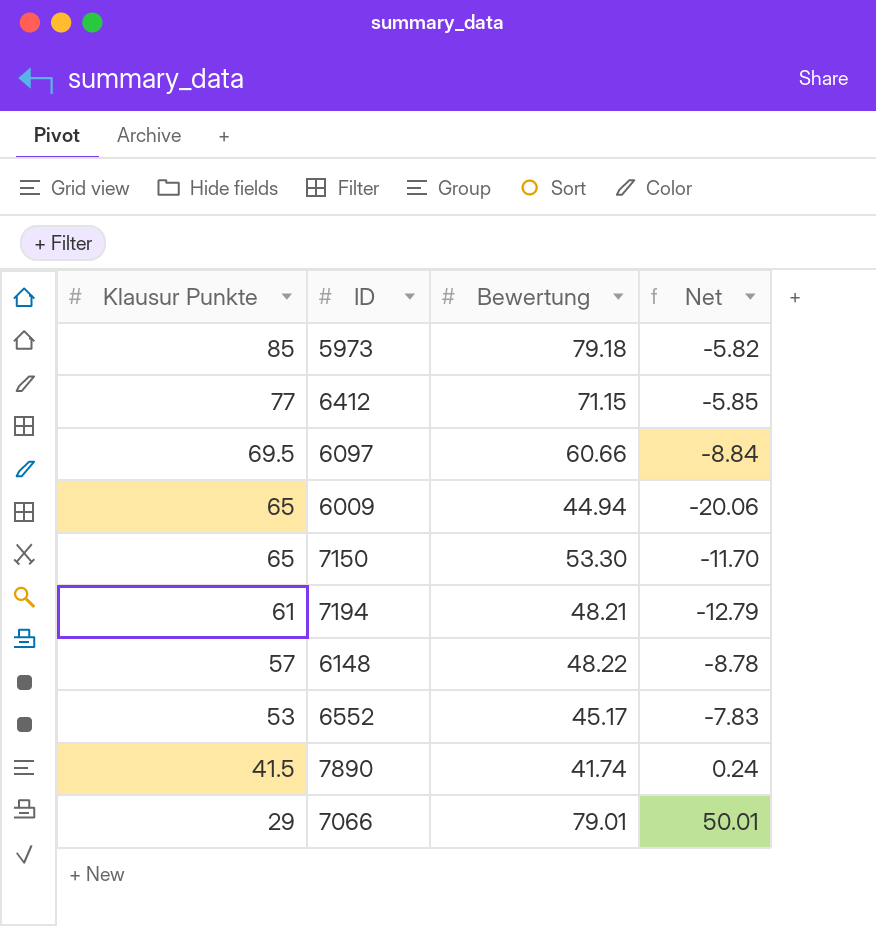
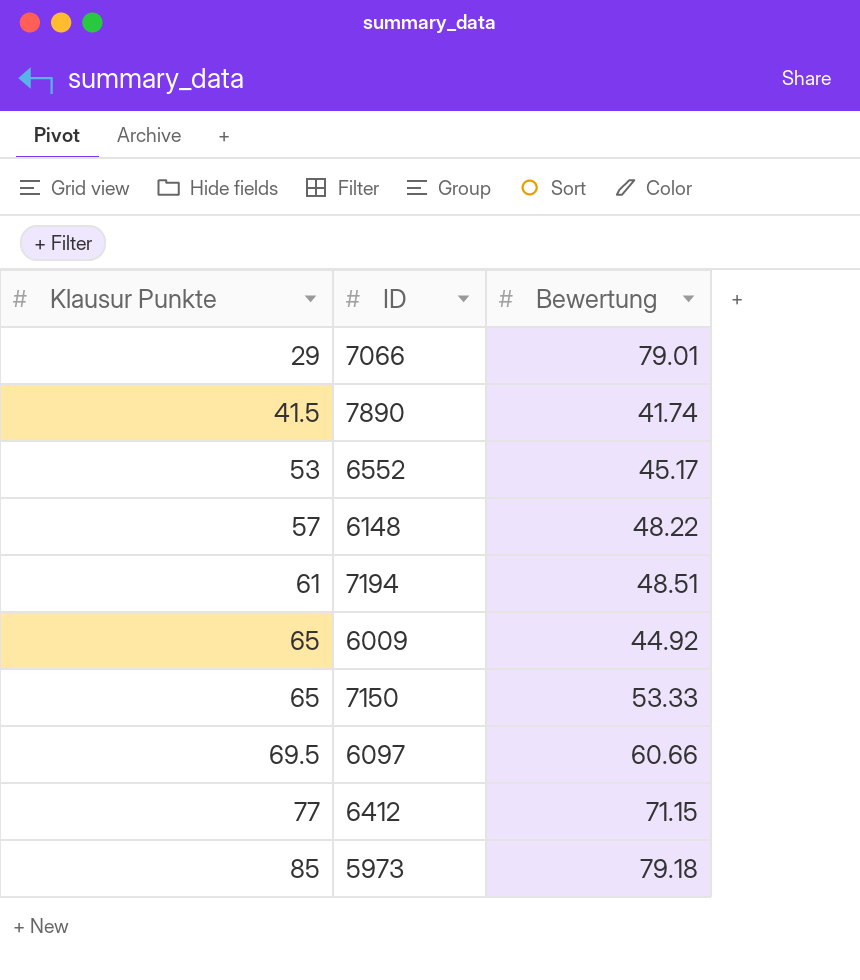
row order: Klausur Punkte descending -> Klausur Punkte ascending
column Net | formula: [Bewertung] - [Klausur Punkte] -> none
7194 | Bewertung: 48.21 -> 48.51
6009 | Bewertung: 44.94 -> 44.92
7150 | Bewertung: 53.30 -> 53.33

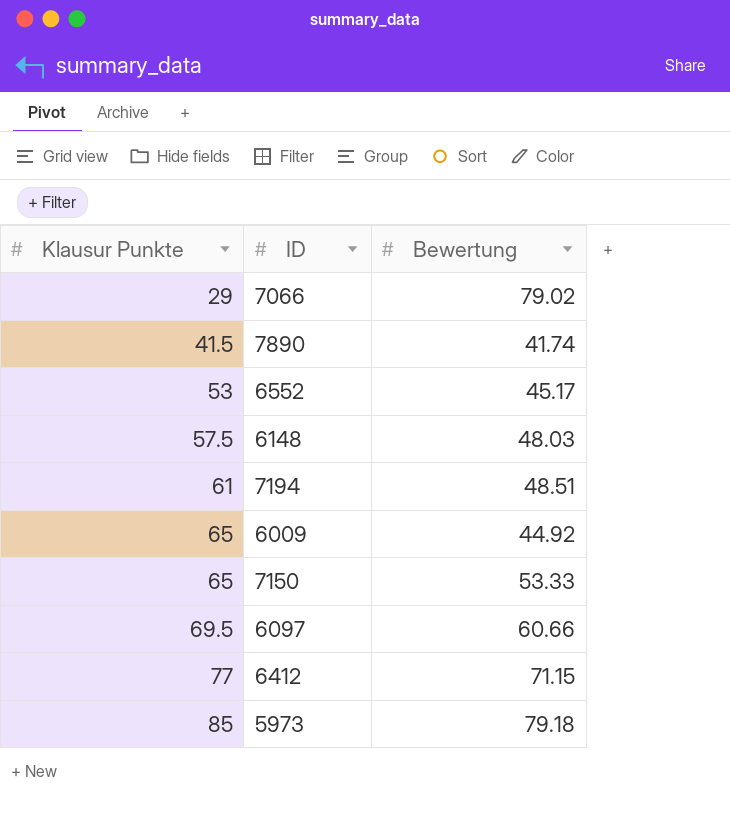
7066 | Bewertung: 79.01 -> 79.02
6148 | Klausur Punkte: 57 -> 57.5
6148 | Bewertung: 48.22 -> 48.03

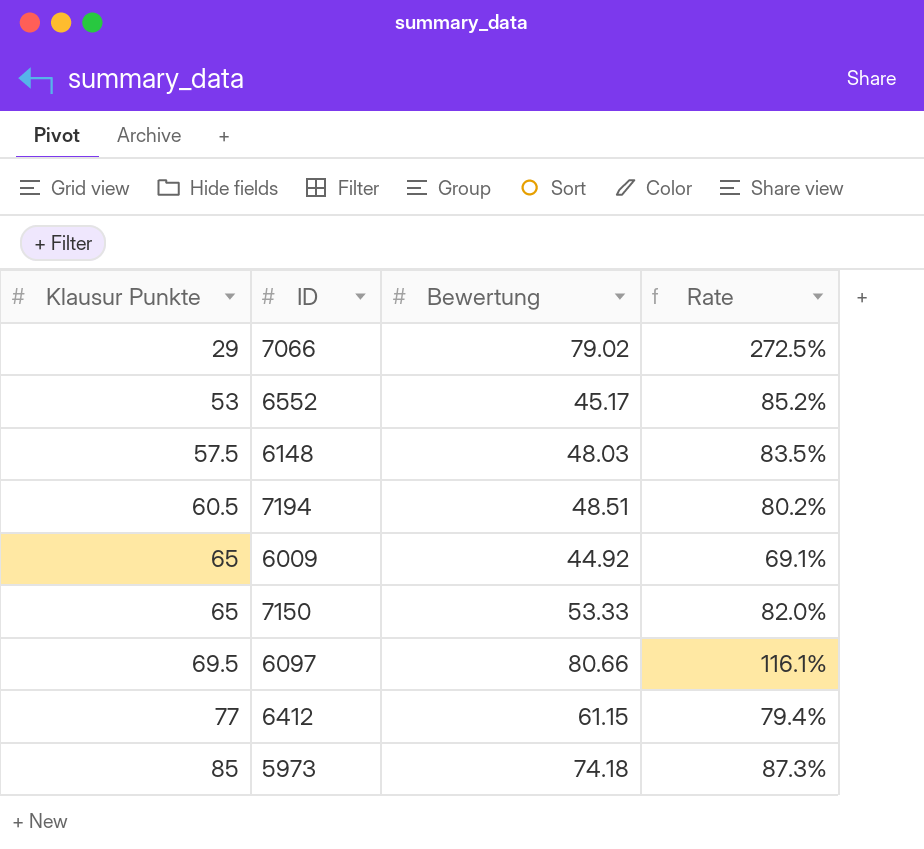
column Rate | formula: none -> [Bewertung] / [Klausur Punkte]
row 7890: 41.5 | 41.74 -> none
7194 | Klausur Punkte: 61 -> 60.5
6097 | Bewertung: 60.66 -> 80.66
6412 | Bewertung: 71.15 -> 61.15
5973 | Bewertung: 79.18 -> 74.18

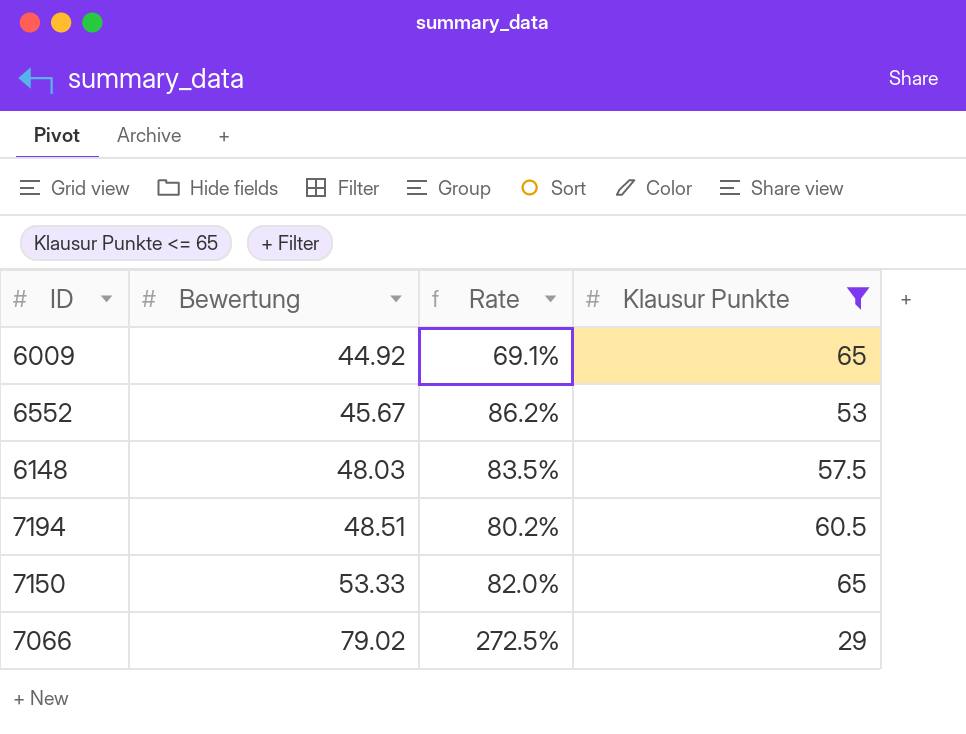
filter: none -> Klausur Punkte <= 65
row order: Klausur Punkte ascending -> Bewertung ascending
column Klausur Punkte | position: 1 -> 4
6552 | Bewertung: 45.17 -> 45.67
6552 | Rate: 85.2% -> 86.2%

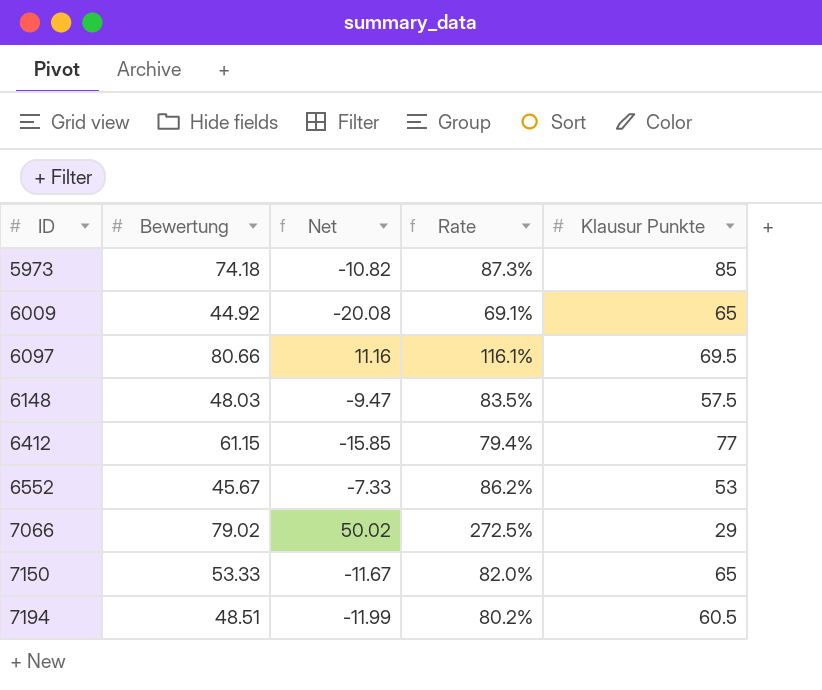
filter: Klausur Punkte <= 65 -> none
row order: Bewertung ascending -> ID ascending
column Net | formula: none -> [Bewertung] - [Klausur Punkte]

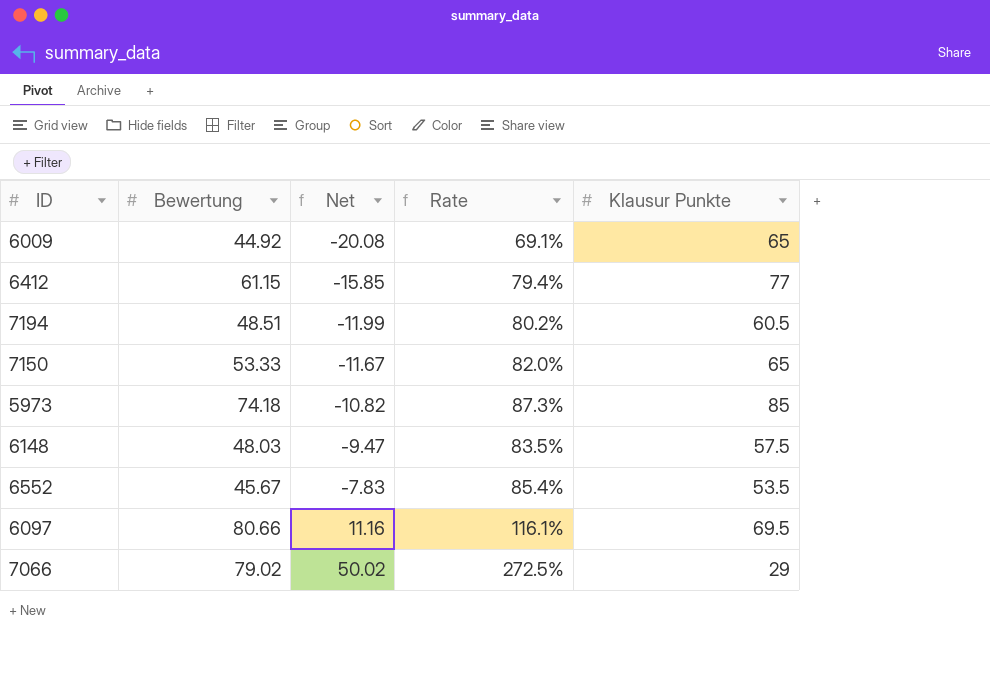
row order: ID ascending -> Net ascending
6552 | Net: -7.33 -> -7.83
6552 | Rate: 86.2% -> 85.4%
6552 | Klausur Punkte: 53 -> 53.5

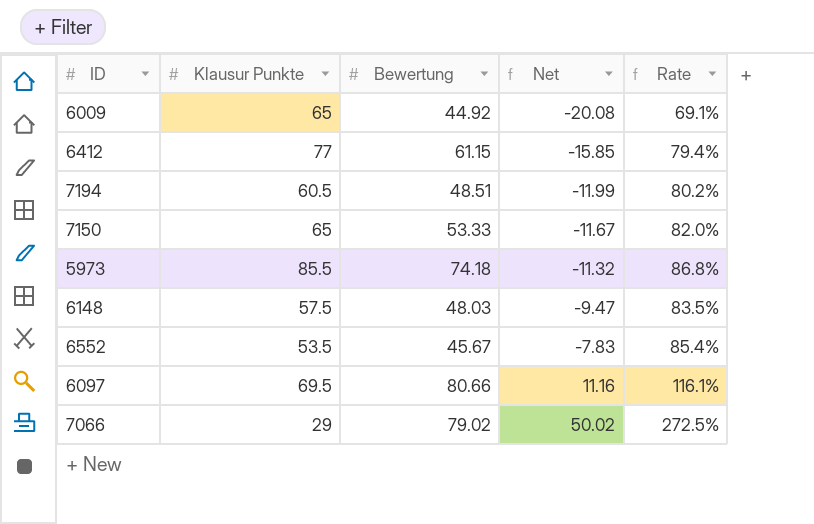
column Klausur Punkte | position: 5 -> 2
5973 | Klausur Punkte: 85 -> 85.5
5973 | Net: -10.82 -> -11.32
5973 | Rate: 87.3% -> 86.8%

